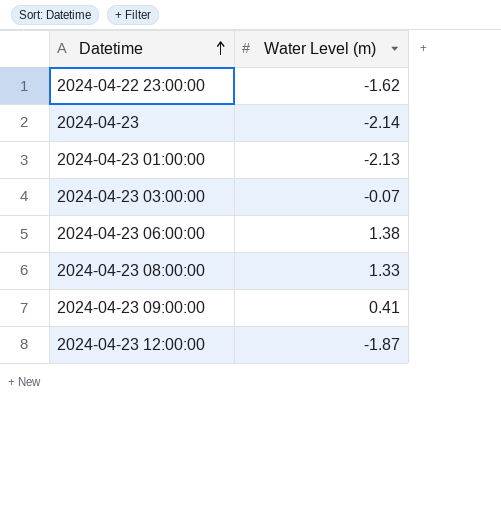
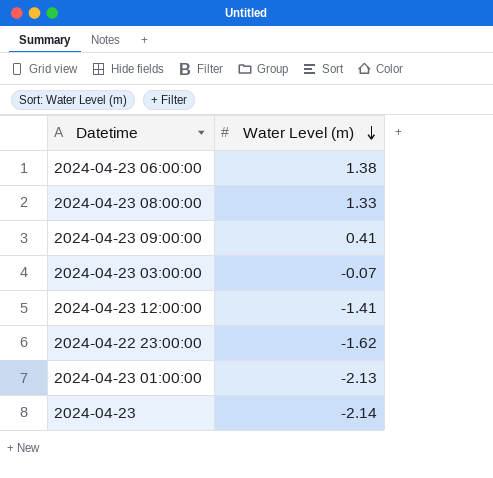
row order: Datetime ascending -> Water Level (m) descending
2024-04-23 12:00:00 | Water Level (m): -1.87 -> -1.41

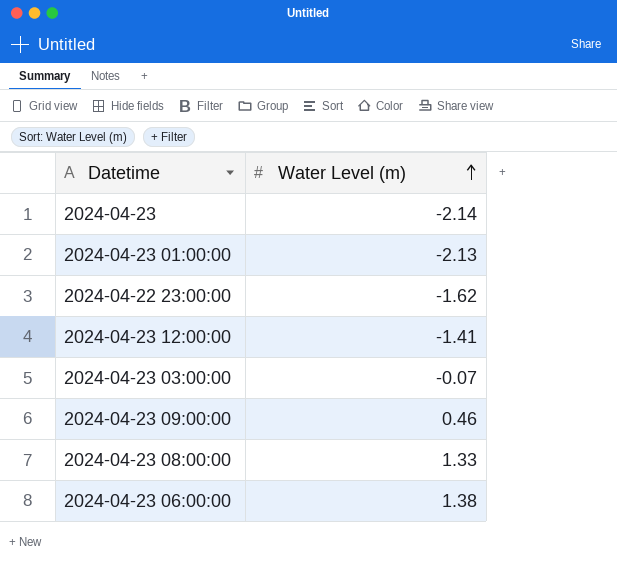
row order: Water Level (m) descending -> Water Level (m) ascending
2024-04-23 09:00:00 | Water Level (m): 0.41 -> 0.46

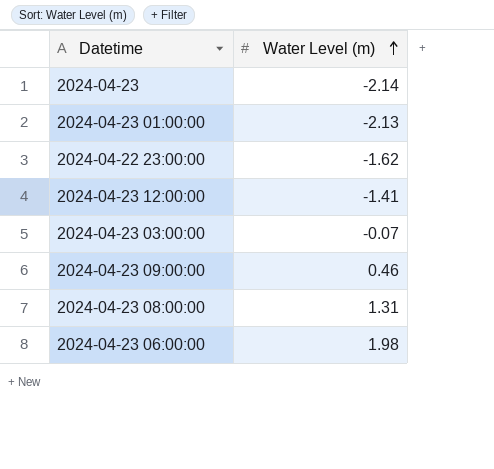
2024-04-23 08:00:00 | Water Level (m): 1.33 -> 1.31
2024-04-23 06:00:00 | Water Level (m): 1.38 -> 1.98

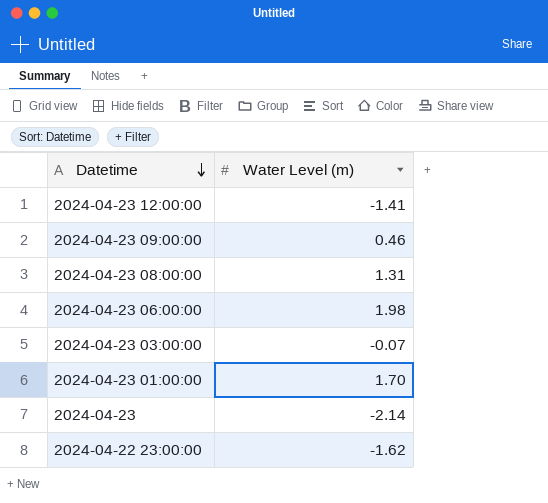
row order: Water Level (m) ascending -> Datetime descending
2024-04-23 01:00:00 | Water Level (m): -2.13 -> 1.70

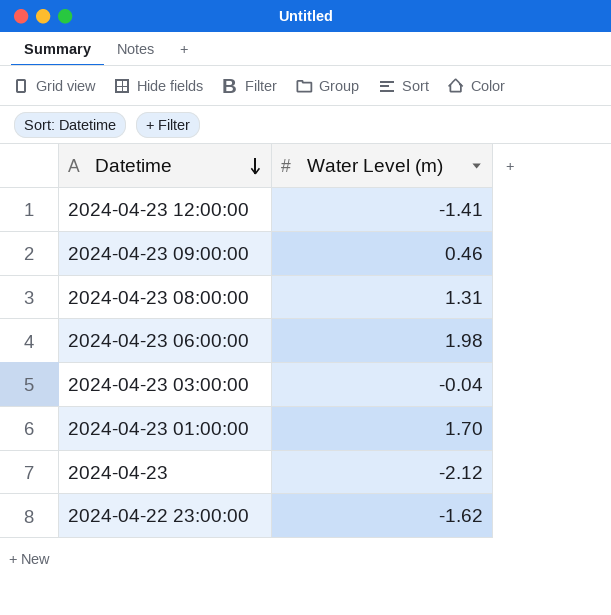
2024-04-23 03:00:00 | Water Level (m): -0.07 -> -0.04
2024-04-23 | Water Level (m): -2.14 -> -2.12

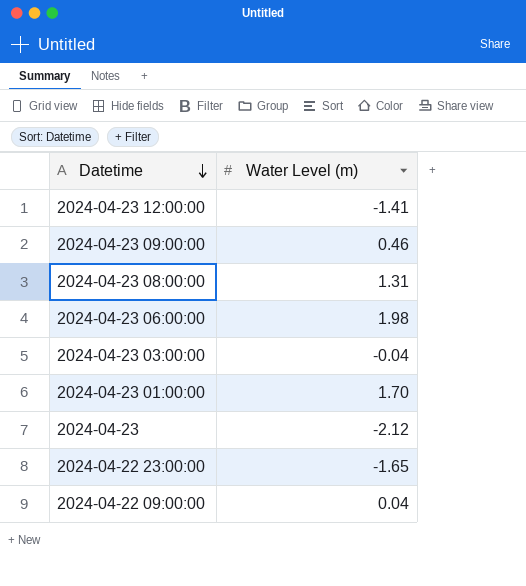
2024-04-22 23:00:00 | Water Level (m): -1.62 -> -1.65
row 2024-04-22 09:00:00: none -> 0.04

